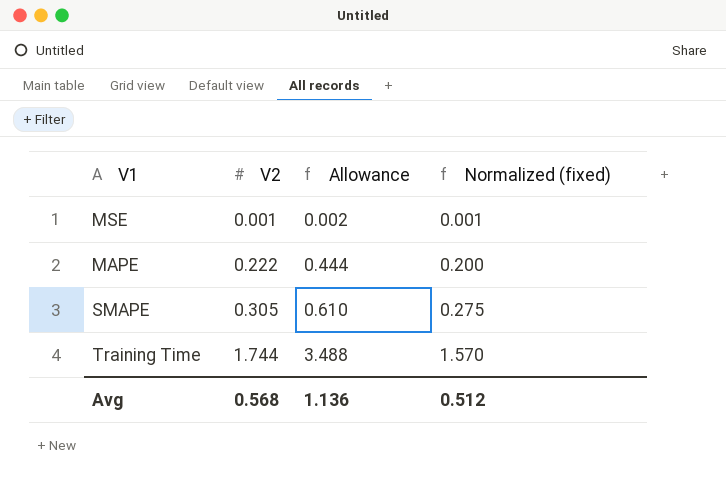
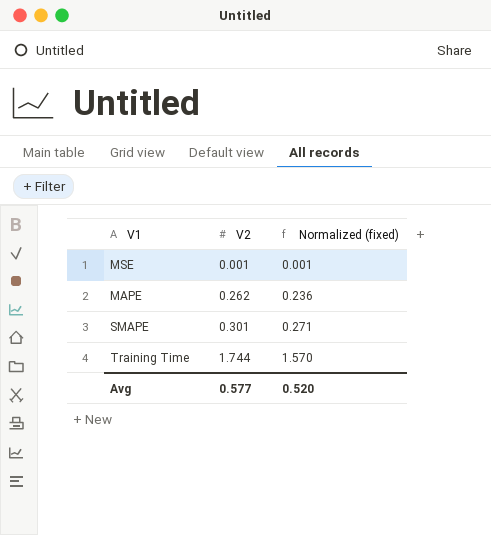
column Allowance | formula: [V2] * 2 -> none
MAPE | V2: 0.222 -> 0.262
MAPE | Normalized (fixed): 0.200 -> 0.236
SMAPE | V2: 0.305 -> 0.301
SMAPE | Normalized (fixed): 0.275 -> 0.271
Avg | V2: 0.568 -> 0.577
Avg | Normalized (fixed): 0.512 -> 0.520

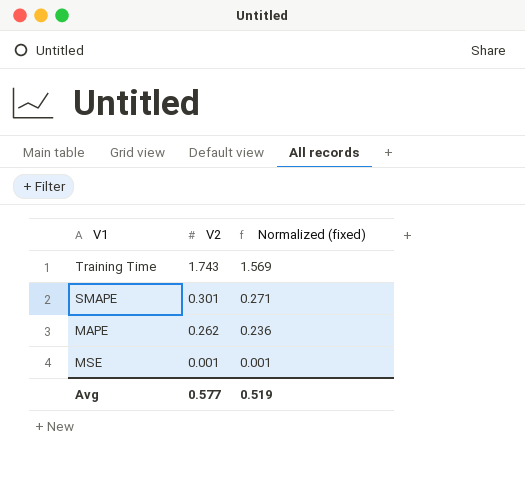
row order: V2 ascending -> V2 descending
Training Time | V2: 1.744 -> 1.743
Training Time | Normalized (fixed): 1.570 -> 1.569
Avg | Normalized (fixed): 0.520 -> 0.519

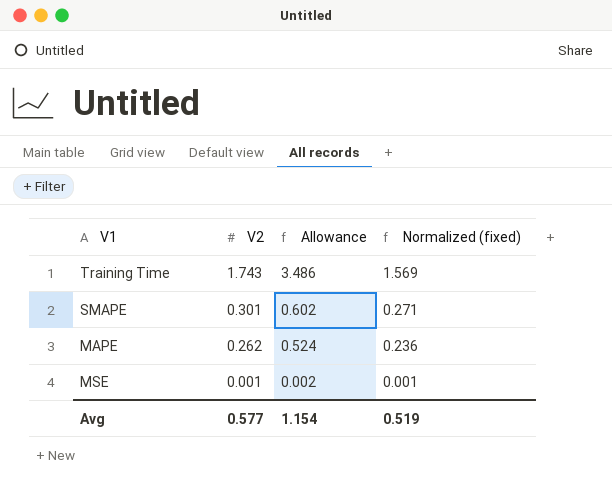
column Allowance | formula: none -> [V2] * 2

